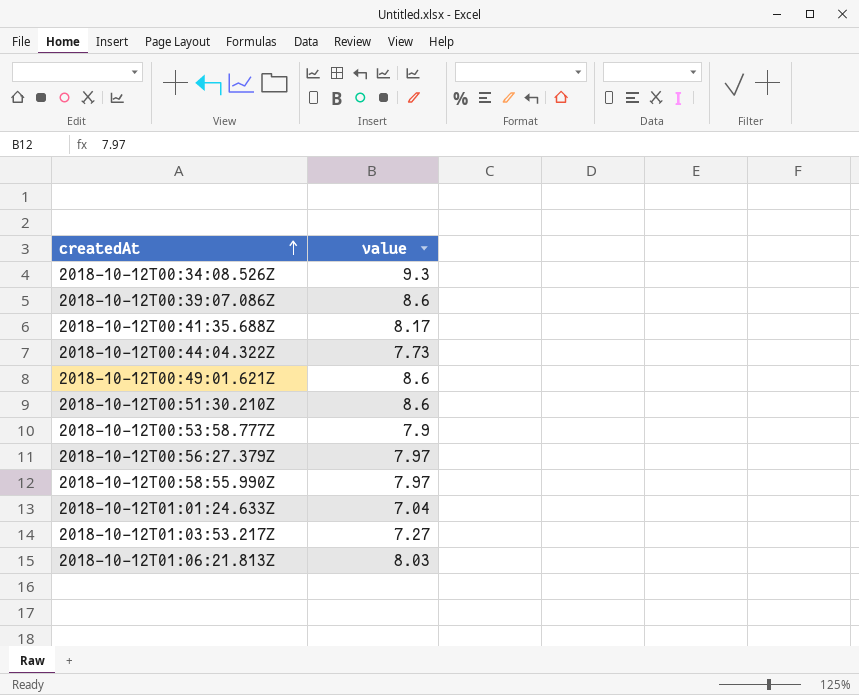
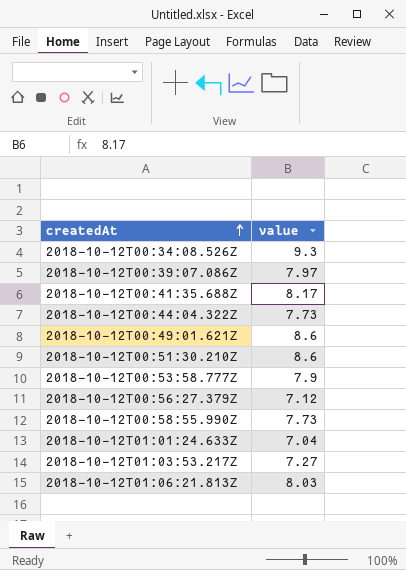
2018-10-12T00:39:07.086Z | value: 8.6 -> 7.97
2018-10-12T00:56:27.379Z | value: 7.97 -> 7.12
2018-10-12T00:58:55.990Z | value: 7.97 -> 7.73

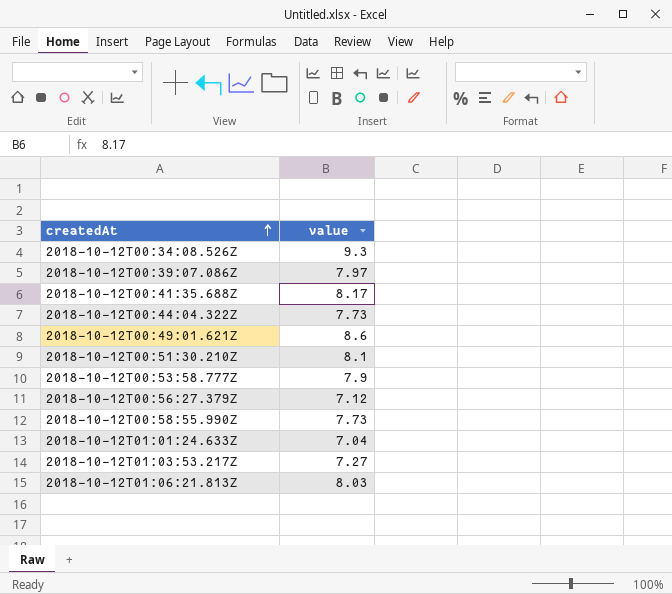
2018-10-12T00:51:30.210Z | value: 8.6 -> 8.1

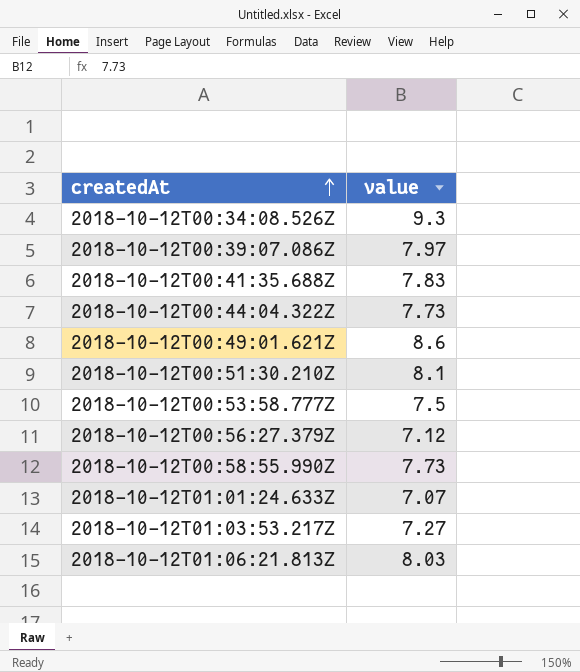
2018-10-12T00:41:35.688Z | value: 8.17 -> 7.83
2018-10-12T00:53:58.777Z | value: 7.9 -> 7.5
2018-10-12T01:01:24.633Z | value: 7.04 -> 7.07

